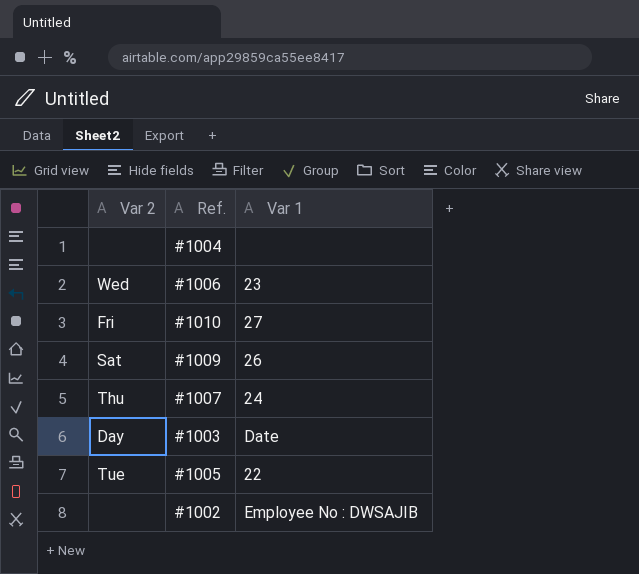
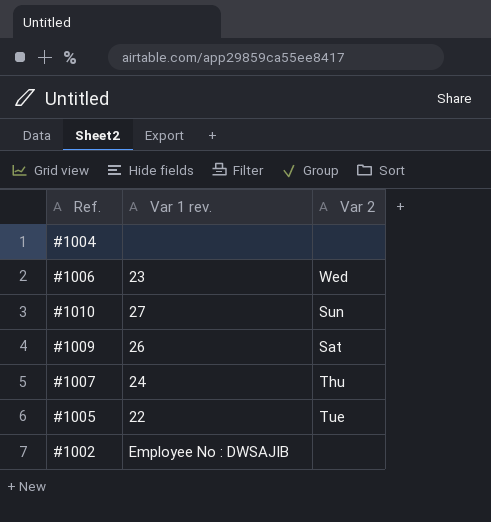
column name: Var 1 -> Var 1 rev.
column Var 2 | position: 1 -> 3
row #1003: Day | Date -> none
#1010 | Var 2: Fri -> Sun

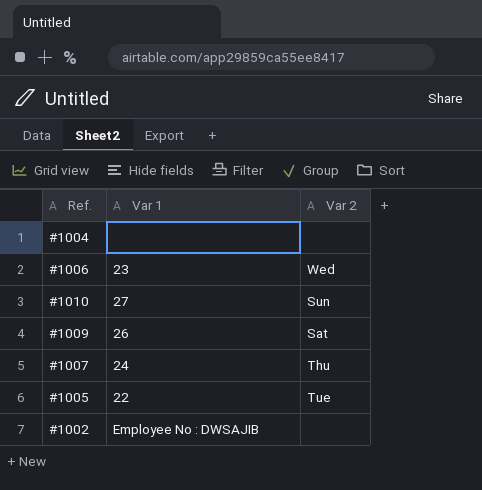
column name: Var 1 rev. -> Var 1

